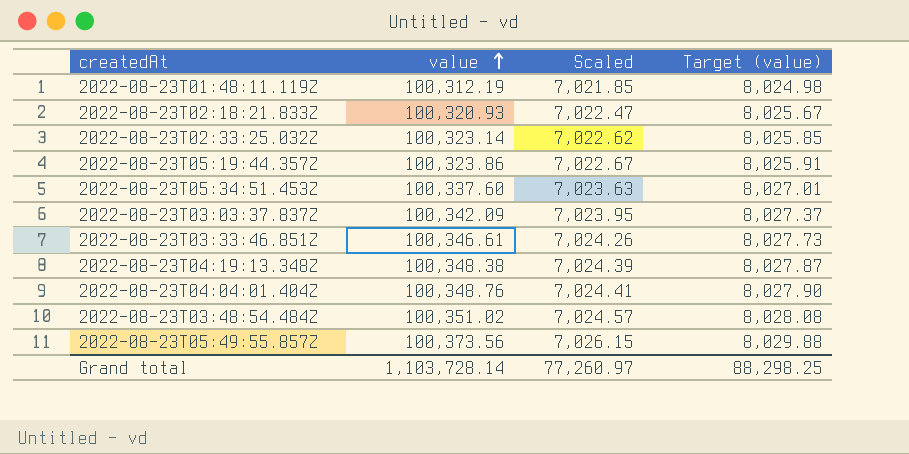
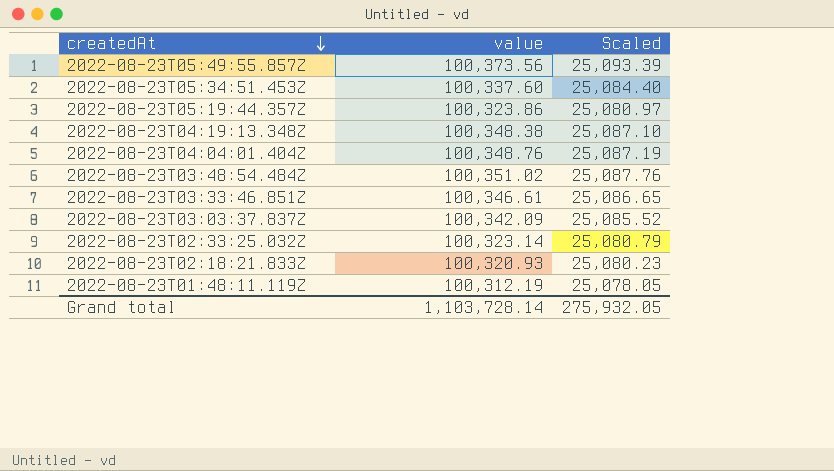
row order: value ascending -> createdAt descending
column Target (value) | formula: [value] * 0.08 -> none
column Scaled | formula: [value] * 0.07 -> [value] * 0.25
Grand total | Scaled: 77,260.97 -> 275,932.05

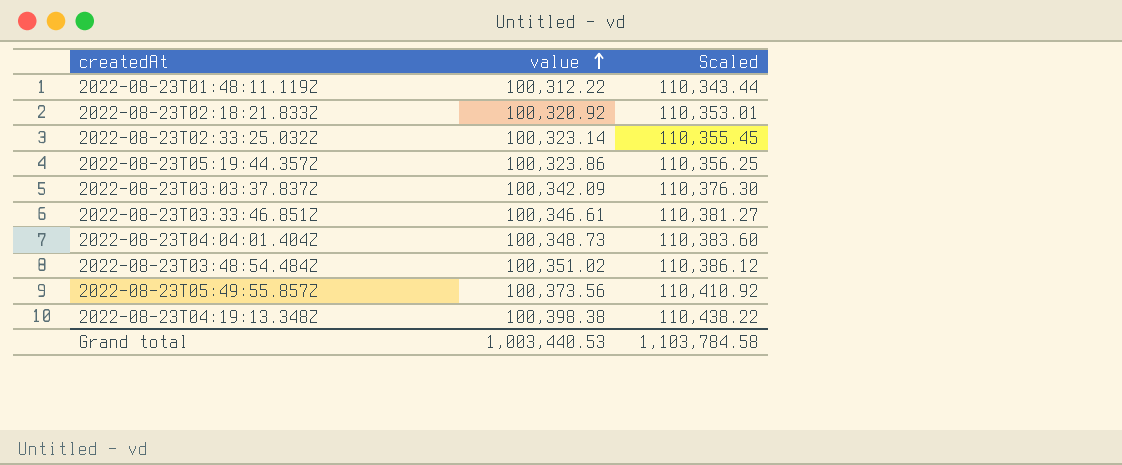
row order: createdAt descending -> value ascending
column Scaled | formula: [value] * 0.25 -> [value] * 1.1
row 2022-08-23T05:34:51.453Z: 100,337.60 | 25,084.40 -> none
2022-08-23T01:48:11.119Z | value: 100,312.19 -> 100,312.22
2022-08-23T02:18:21.833Z | value: 100,320.93 -> 100,320.92
2022-08-23T04:04:01.404Z | value: 100,348.76 -> 100,348.73
2022-08-23T04:19:13.348Z | value: 100,348.38 -> 100,398.38
Grand total | value: 1,103,728.14 -> 1,003,440.53
Grand total | Scaled: 275,932.05 -> 1,103,784.58

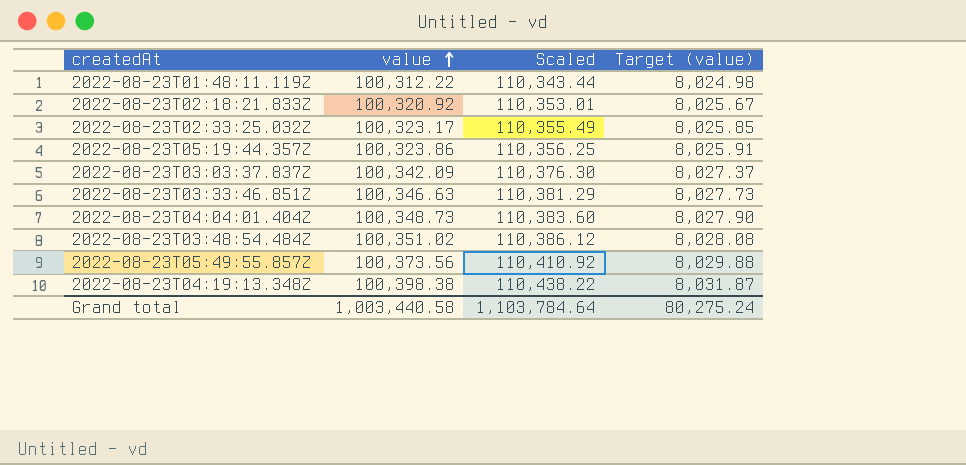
column Target (value) | formula: none -> [value] * 0.08
2022-08-23T02:33:25.032Z | value: 100,323.14 -> 100,323.17
2022-08-23T02:33:25.032Z | Scaled: 110,355.45 -> 110,355.49
2022-08-23T03:33:46.851Z | value: 100,346.61 -> 100,346.63
2022-08-23T03:33:46.851Z | Scaled: 110,381.27 -> 110,381.29
Grand total | value: 1,003,440.53 -> 1,003,440.58
Grand total | Scaled: 1,103,784.58 -> 1,103,784.64

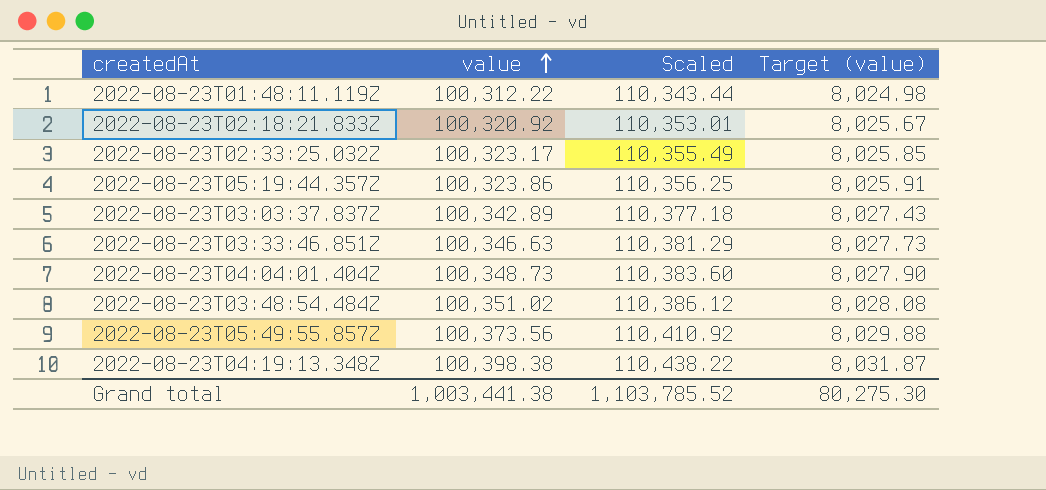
2022-08-23T03:03:37.837Z | value: 100,342.09 -> 100,342.89
2022-08-23T03:03:37.837Z | Scaled: 110,376.30 -> 110,377.18
2022-08-23T03:03:37.837Z | Target (value): 8,027.37 -> 8,027.43
Grand total | value: 1,003,440.58 -> 1,003,441.38
Grand total | Scaled: 1,103,784.64 -> 1,103,785.52
Grand total | Target (value): 80,275.24 -> 80,275.30

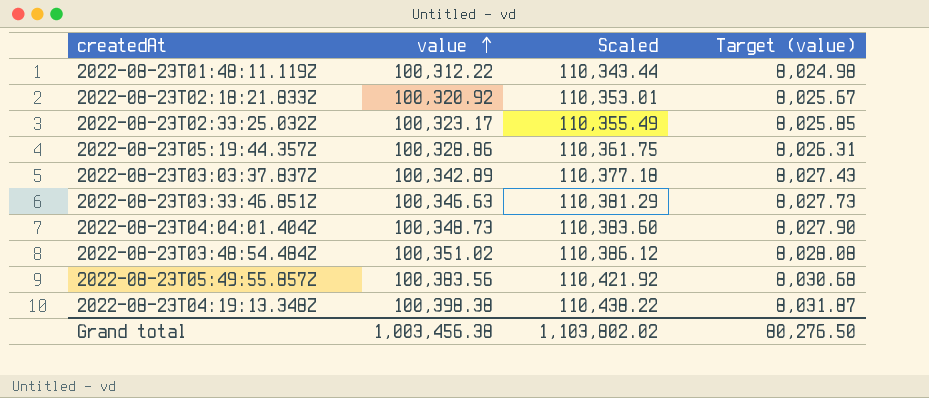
2022-08-23T05:19:44.357Z | value: 100,323.86 -> 100,328.86
2022-08-23T05:19:44.357Z | Scaled: 110,356.25 -> 110,361.75
2022-08-23T05:19:44.357Z | Target (value): 8,025.91 -> 8,026.31
2022-08-23T05:49:55.857Z | value: 100,373.56 -> 100,383.56
2022-08-23T05:49:55.857Z | Scaled: 110,410.92 -> 110,421.92
2022-08-23T05:49:55.857Z | Target (value): 8,029.88 -> 8,030.68
Grand total | value: 1,003,441.38 -> 1,003,456.38
Grand total | Scaled: 1,103,785.52 -> 1,103,802.02
Grand total | Target (value): 80,275.30 -> 80,276.50

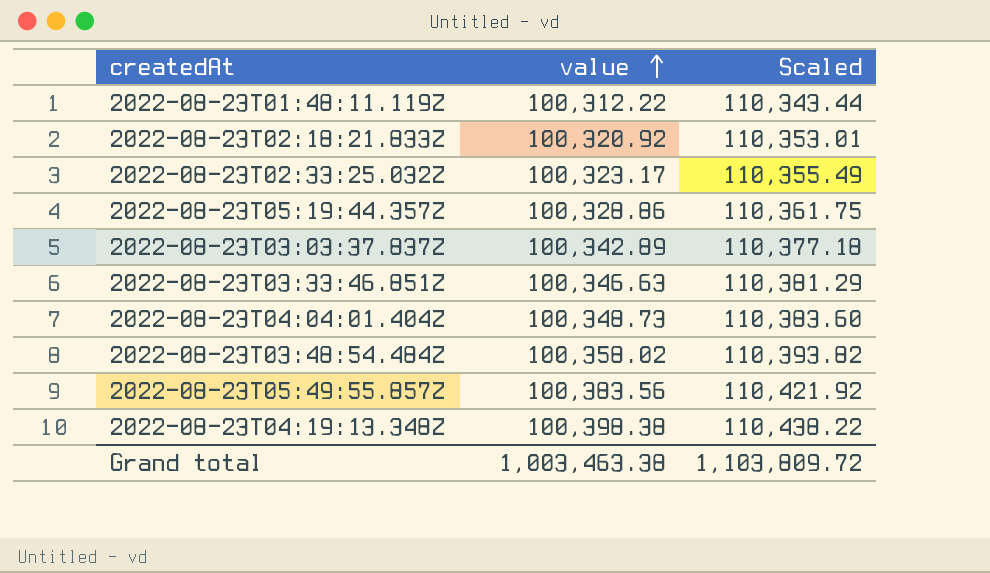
column Target (value) | formula: [value] * 0.08 -> none
2022-08-23T03:48:54.484Z | value: 100,351.02 -> 100,358.02
2022-08-23T03:48:54.484Z | Scaled: 110,386.12 -> 110,393.82
Grand total | value: 1,003,456.38 -> 1,003,463.38
Grand total | Scaled: 1,103,802.02 -> 1,103,809.72

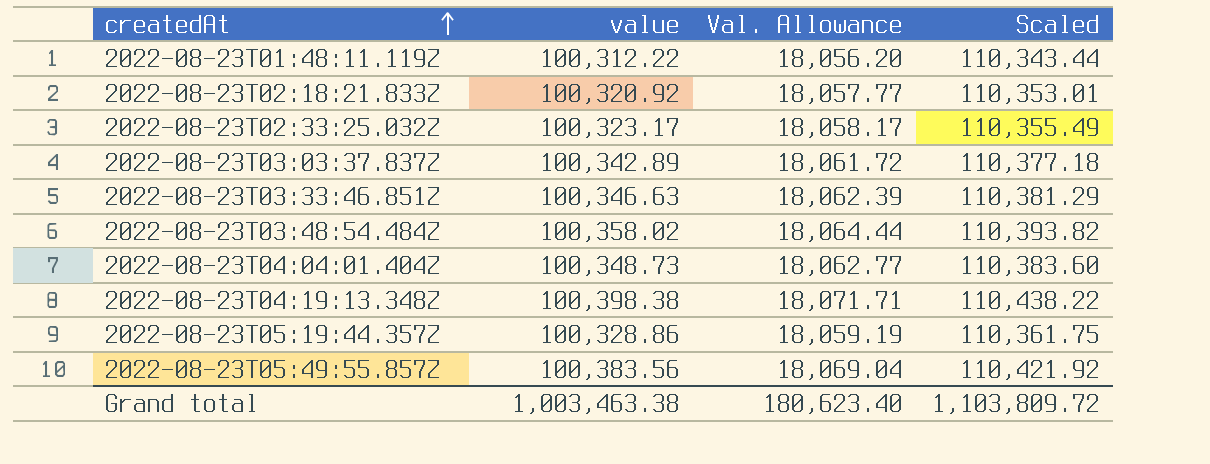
row order: value ascending -> createdAt ascending
column Val. Allowance | formula: none -> [value] * 0.18

